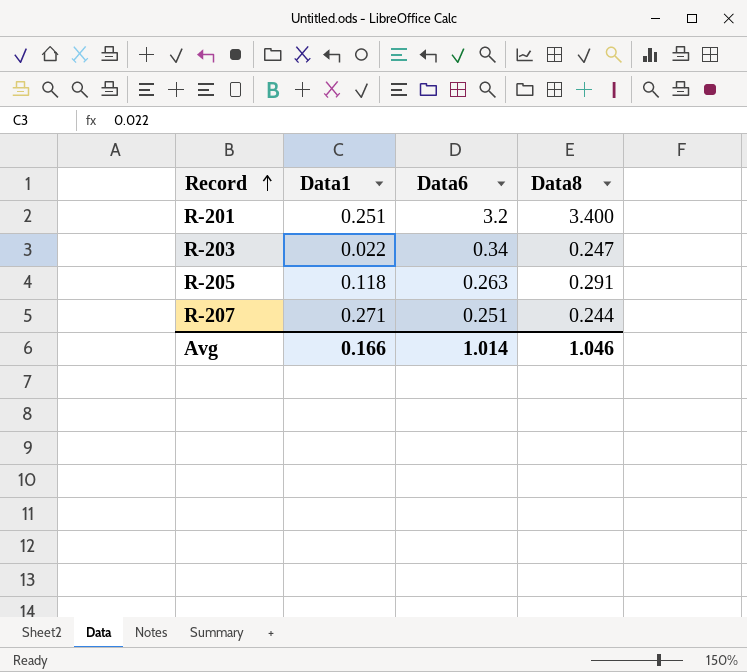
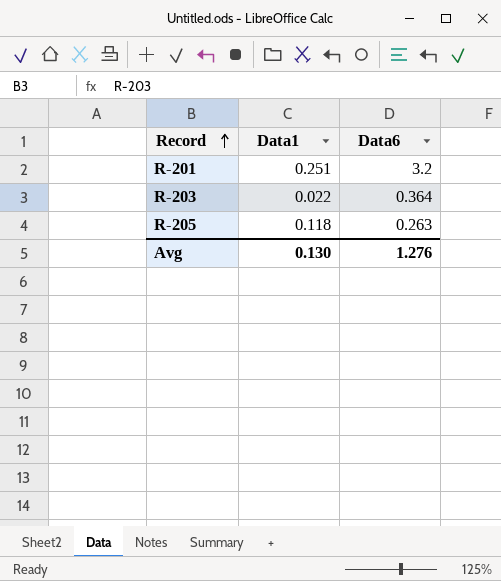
column Data8 | position: 4 -> none
row R-207: 0.271 | 0.251 | 0.244 -> none
R-203 | Data6: 0.34 -> 0.364
Avg | Data1: 0.166 -> 0.130
Avg | Data6: 1.014 -> 1.276

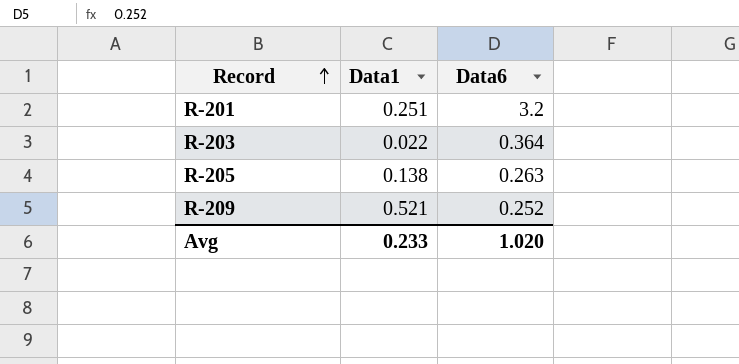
R-205 | Data1: 0.118 -> 0.138
row R-209: none -> 0.521 | 0.252
Avg | Data1: 0.130 -> 0.233
Avg | Data6: 1.276 -> 1.020

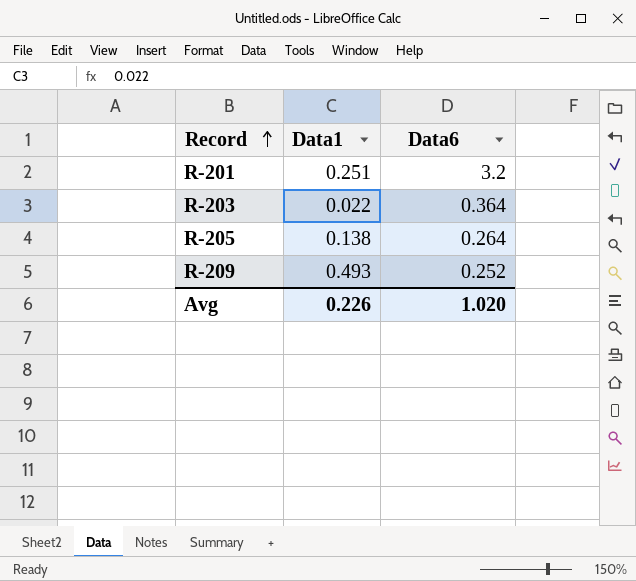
R-205 | Data6: 0.263 -> 0.264
R-209 | Data1: 0.521 -> 0.493
Avg | Data1: 0.233 -> 0.226

